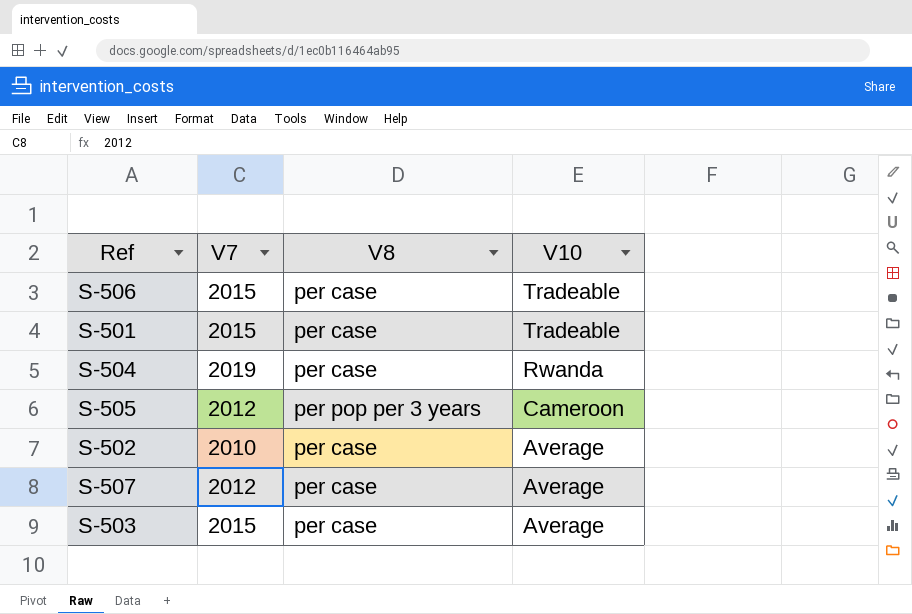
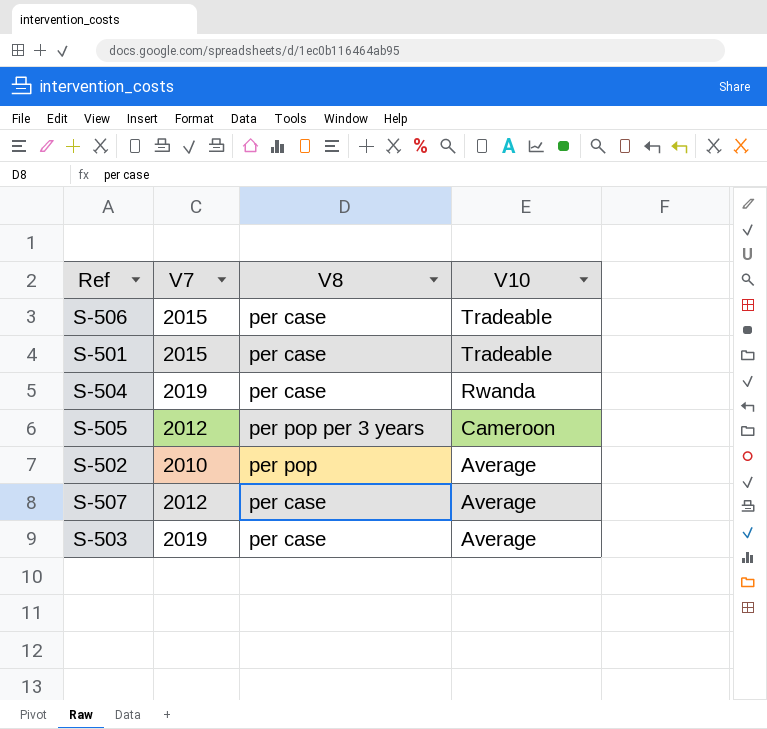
S-502 | V8: per case -> per pop
S-503 | V7: 2015 -> 2019

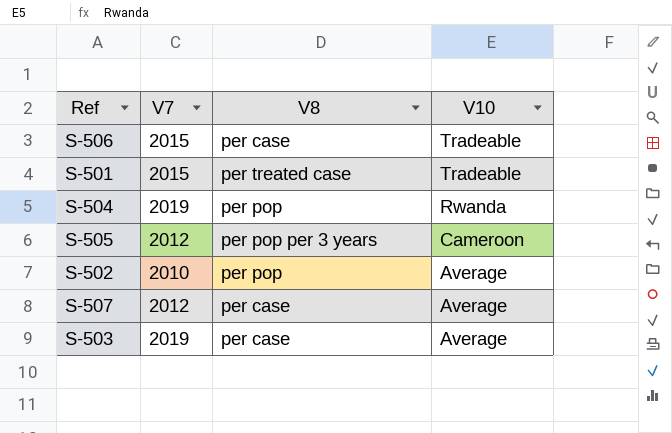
S-501 | V8: per case -> per treated case
S-504 | V8: per case -> per pop

